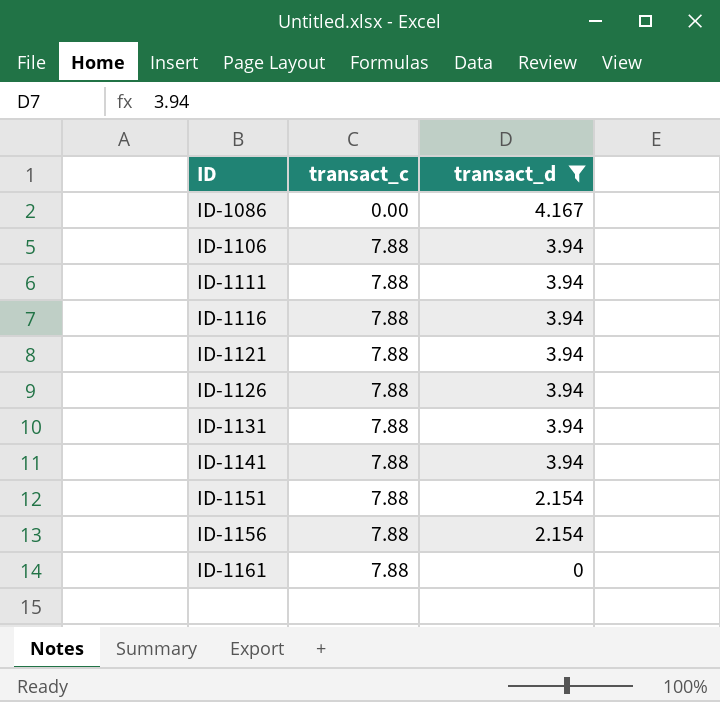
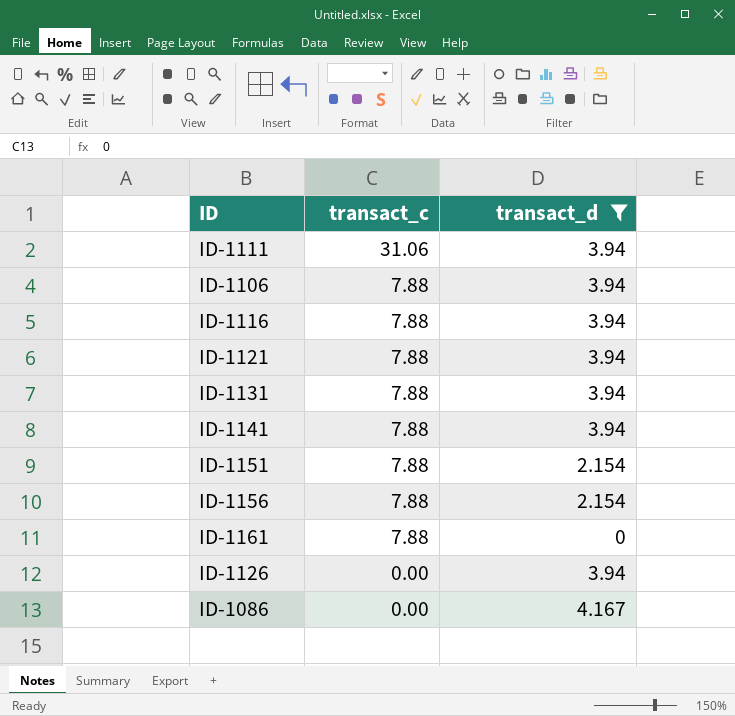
row order: ID ascending -> transact_c descending
ID-1111 | transact_c: 7.88 -> 31.06
ID-1126 | transact_c: 7.88 -> 0.00

